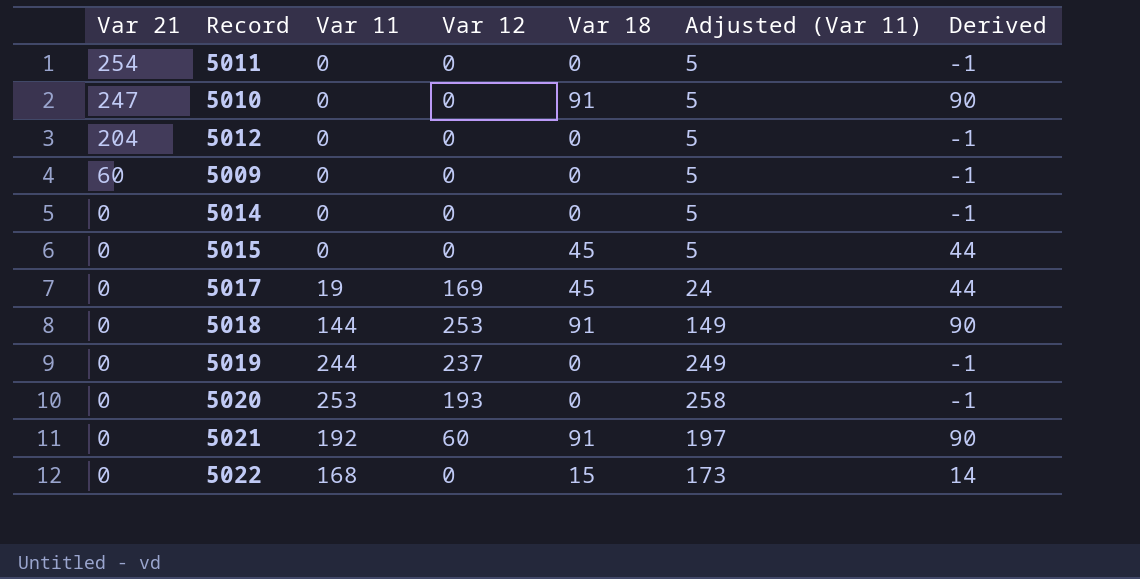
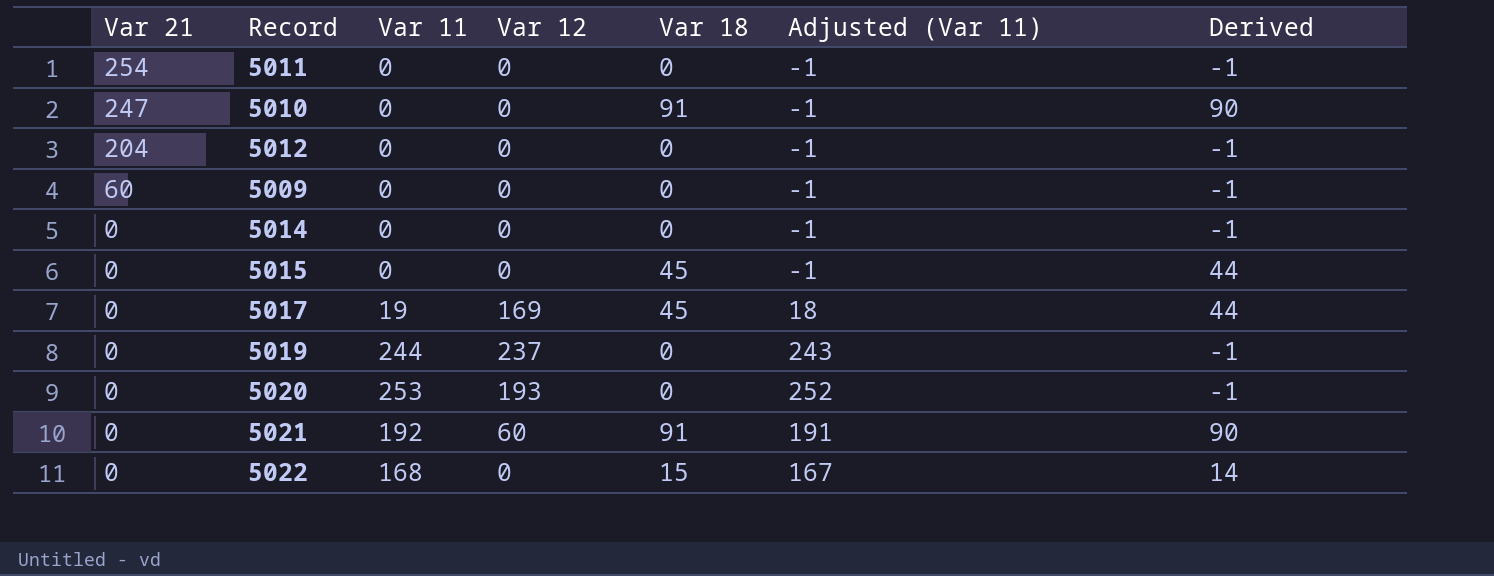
column Adjusted (Var 11) | formula: [Var 11] + 5 -> [Var 11] - 1
row 5018: 0 | 144 | 253 | 91 | 149 | 90 -> none

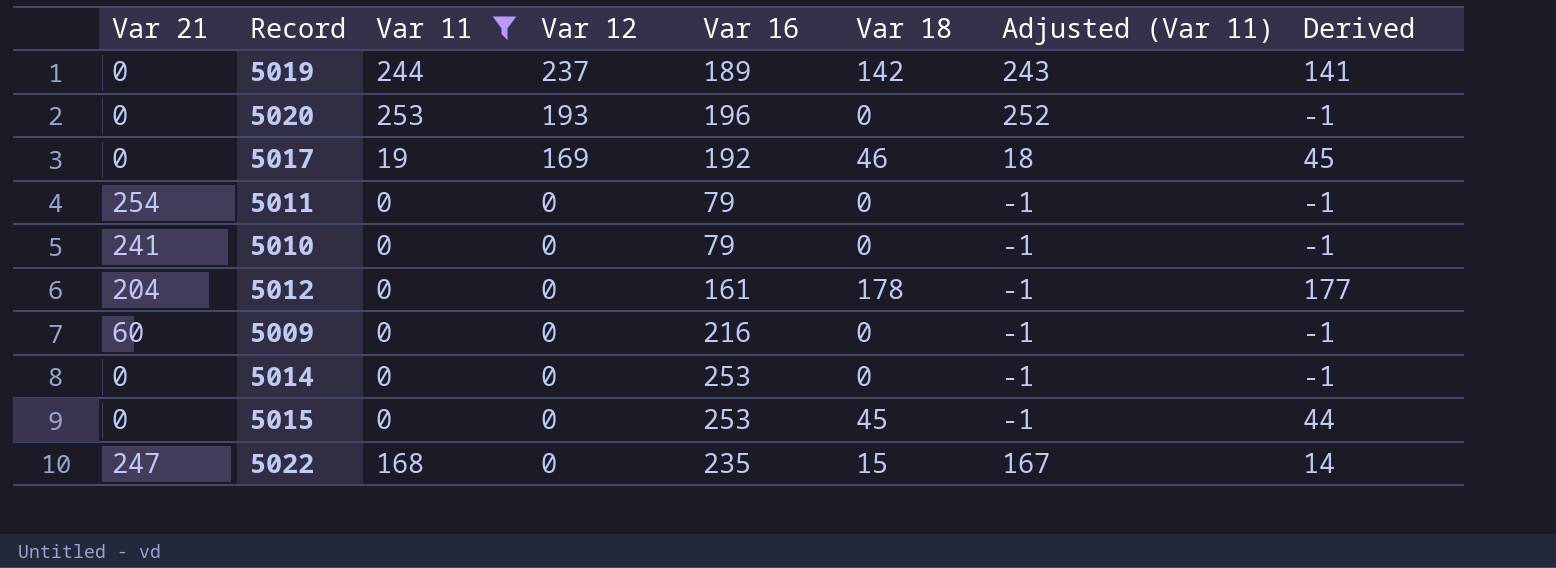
filter: none -> Var 11 != 192
row order: Var 21 descending -> Var 12 descending
column Var 16 | position: none -> 5
5019 | Var 18: 0 -> 142
5019 | Derived: -1 -> 141
5017 | Var 18: 45 -> 46
5017 | Derived: 44 -> 45
5010 | Var 21: 247 -> 241
5010 | Var 18: 91 -> 0
5010 | Derived: 90 -> -1
5012 | Var 18: 0 -> 178
5012 | Derived: -1 -> 177
5022 | Var 21: 0 -> 247

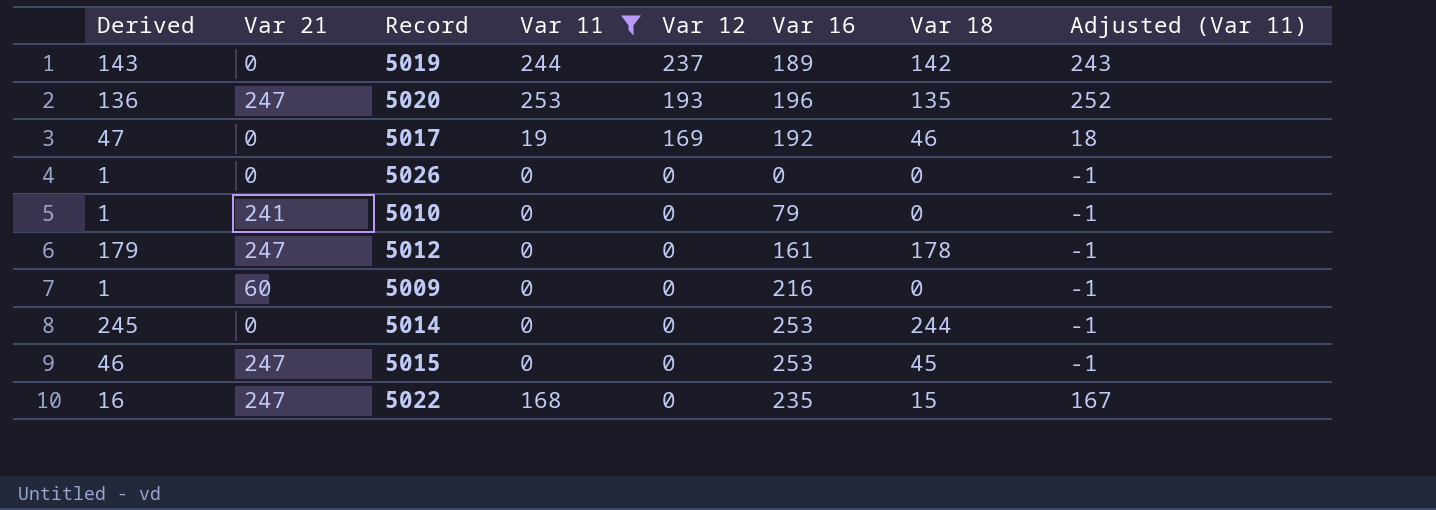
column Derived | formula: [Var 18] - 1 -> [Var 18] + 1
column Derived | position: 8 -> 1
row 5011: 254 | 0 | 0 | 79 | 0 | -1 | -1 -> none
5020 | Var 21: 0 -> 247
5020 | Var 18: 0 -> 135
row 5026: none -> 1 | 0 | 0 | 0 | 0 | 0 | -1
5012 | Var 21: 204 -> 247
5014 | Var 18: 0 -> 244
5015 | Var 21: 0 -> 247

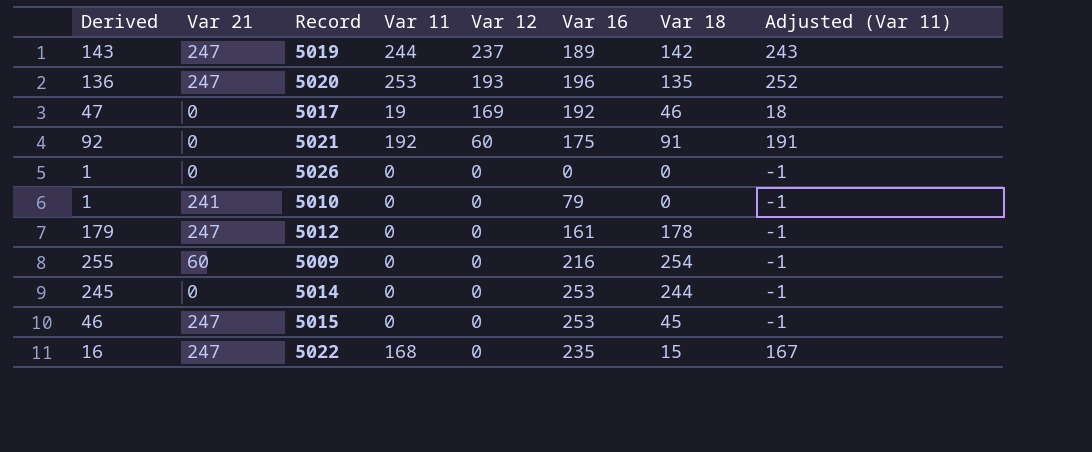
filter: Var 11 != 192 -> none
5019 | Var 21: 0 -> 247
5009 | Derived: 1 -> 255
5009 | Var 18: 0 -> 254

